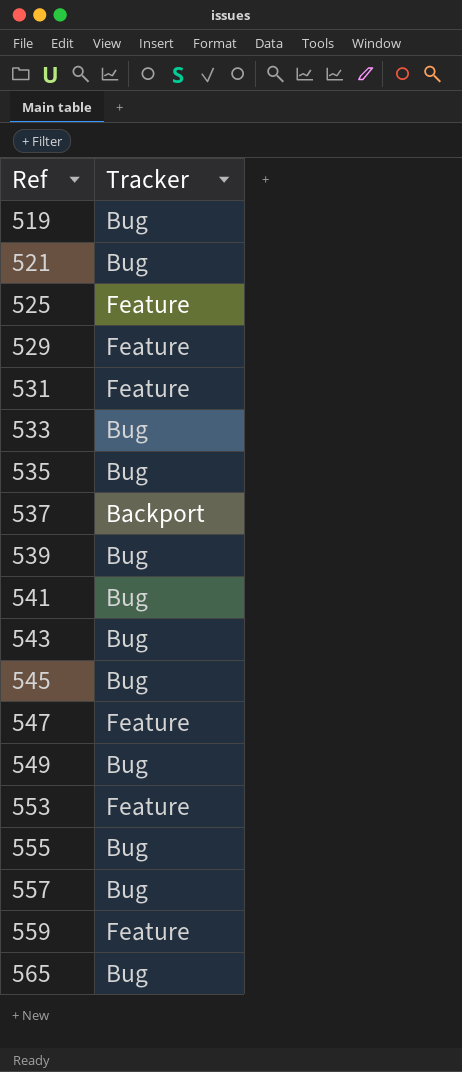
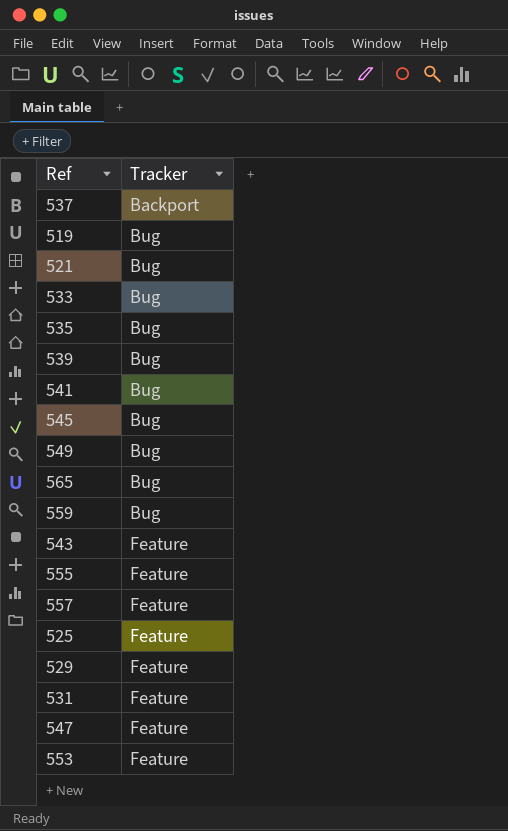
row order: Ref ascending -> Tracker ascending
559 | Tracker: Feature -> Bug
543 | Tracker: Bug -> Feature
555 | Tracker: Bug -> Feature
557 | Tracker: Bug -> Feature

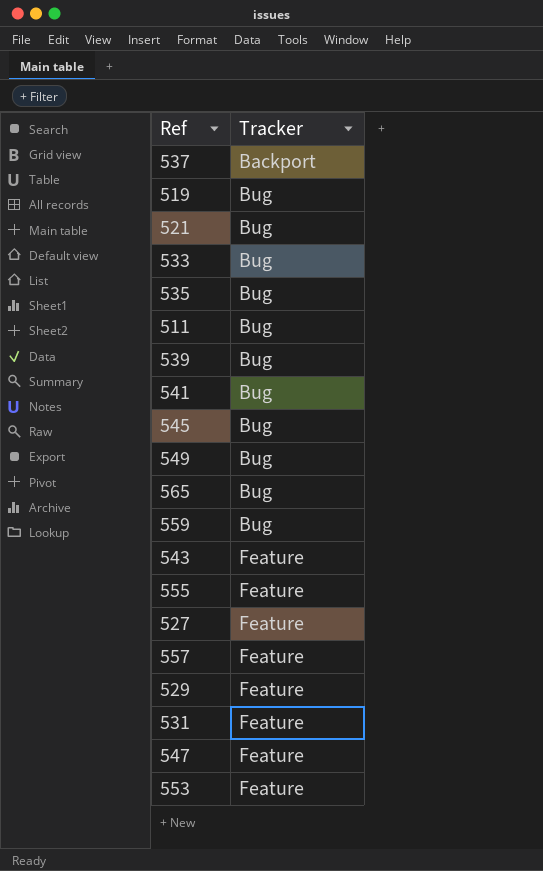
row 525: Feature -> none
row 511: none -> Bug
row 527: none -> Feature

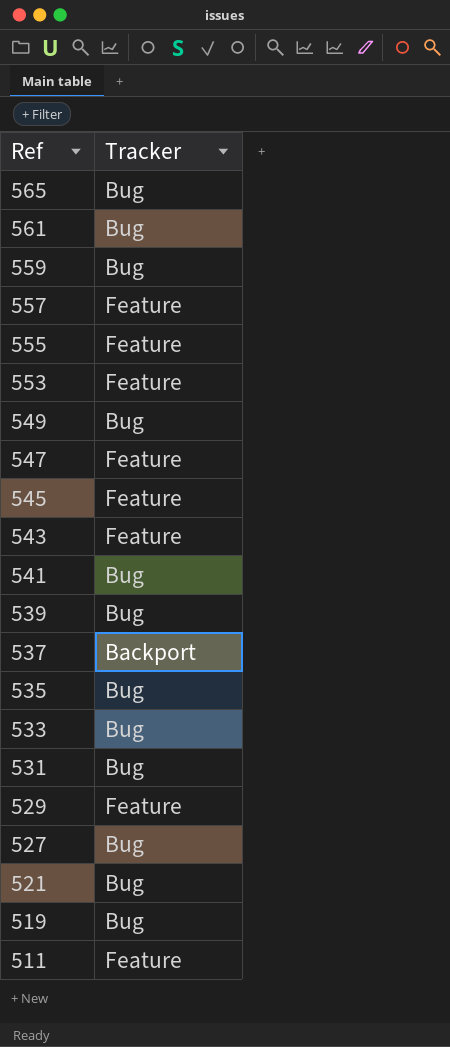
row order: Tracker ascending -> Ref descending
row 561: none -> Bug
545 | Tracker: Bug -> Feature
531 | Tracker: Feature -> Bug
527 | Tracker: Feature -> Bug
511 | Tracker: Bug -> Feature

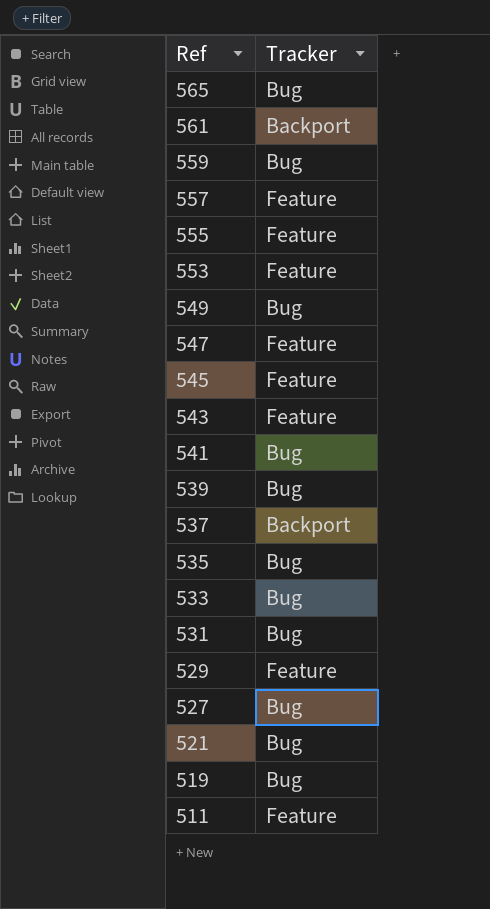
561 | Tracker: Bug -> Backport

